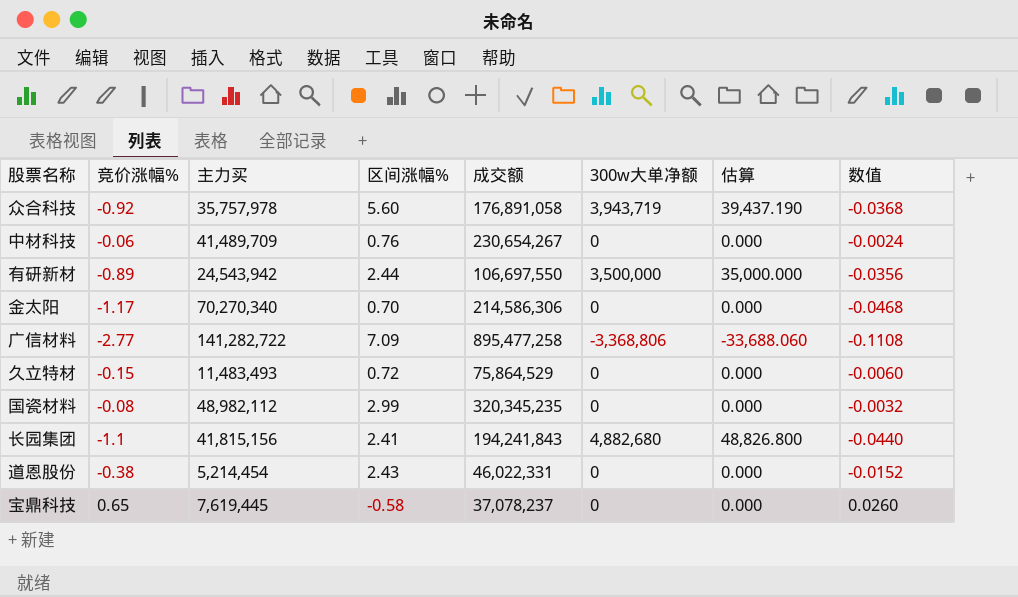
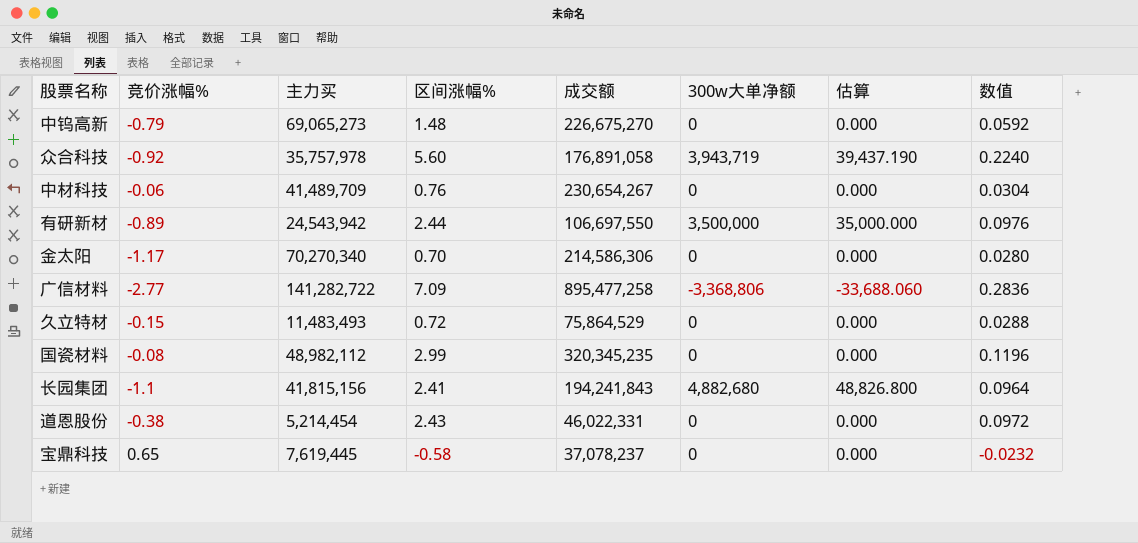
column 数值 | formula: [竞价涨幅%] * 0.04 -> [区间涨幅%] * 0.04
row 中钨高新: none -> -0.79 | 69,065,273 | 1.48 | 226,675,270 | 0 | 0.000 | 0.0592

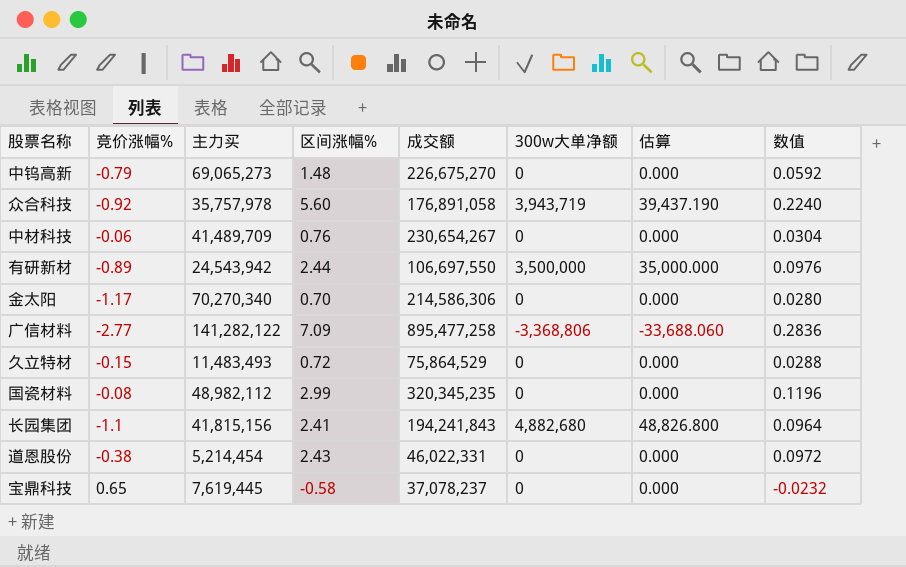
广信材料 | 主力买: 141,282,722 -> 141,282,122

